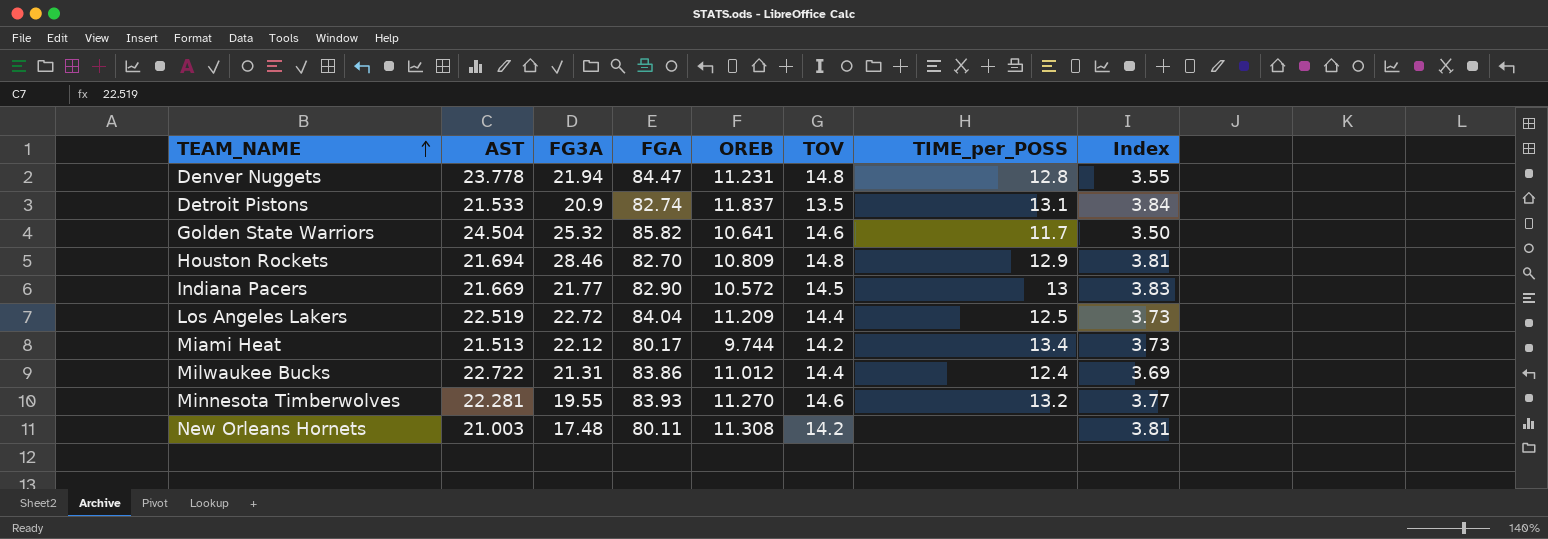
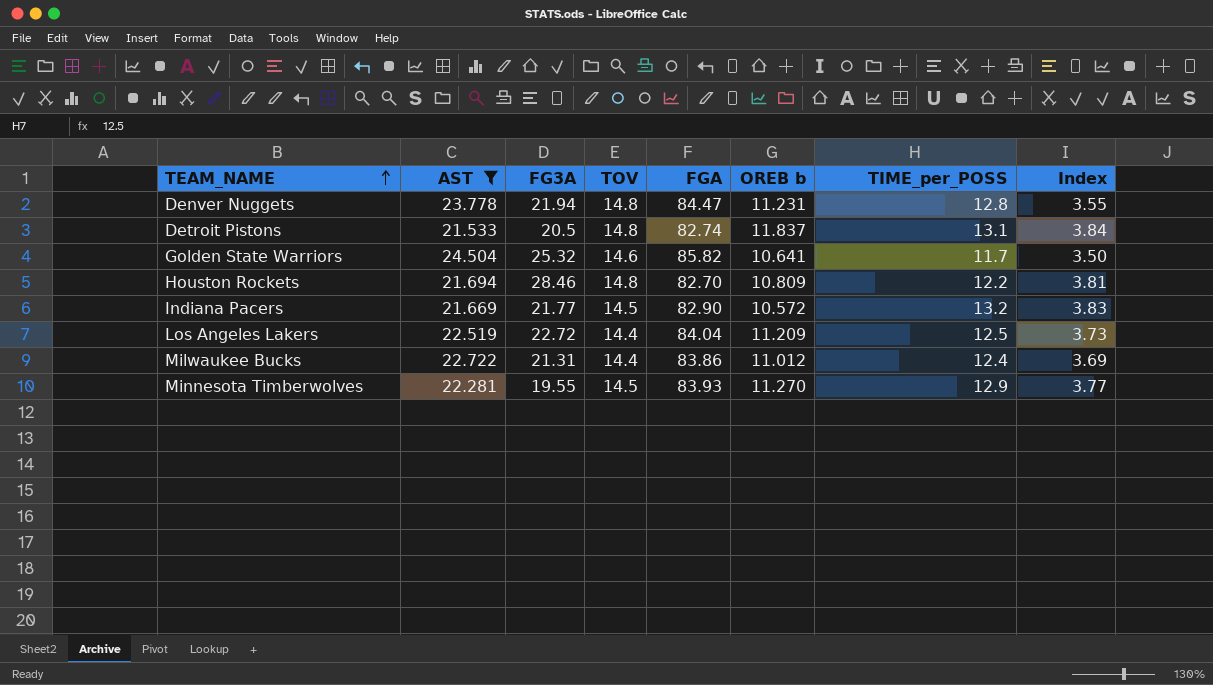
filter: none -> AST >= 21.533
column TOV | position: 6 -> 4
column name: OREB -> OREB b
Detroit Pistons | FG3A: 20.9 -> 20.5
Detroit Pistons | TOV: 13.5 -> 14.8
Houston Rockets | TIME_per_POSS: 12.9 -> 12.2
Indiana Pacers | TIME_per_POSS: 13 -> 13.2
Minnesota Timberwolves | TOV: 14.6 -> 14.5
Minnesota Timberwolves | TIME_per_POSS: 13.2 -> 12.9

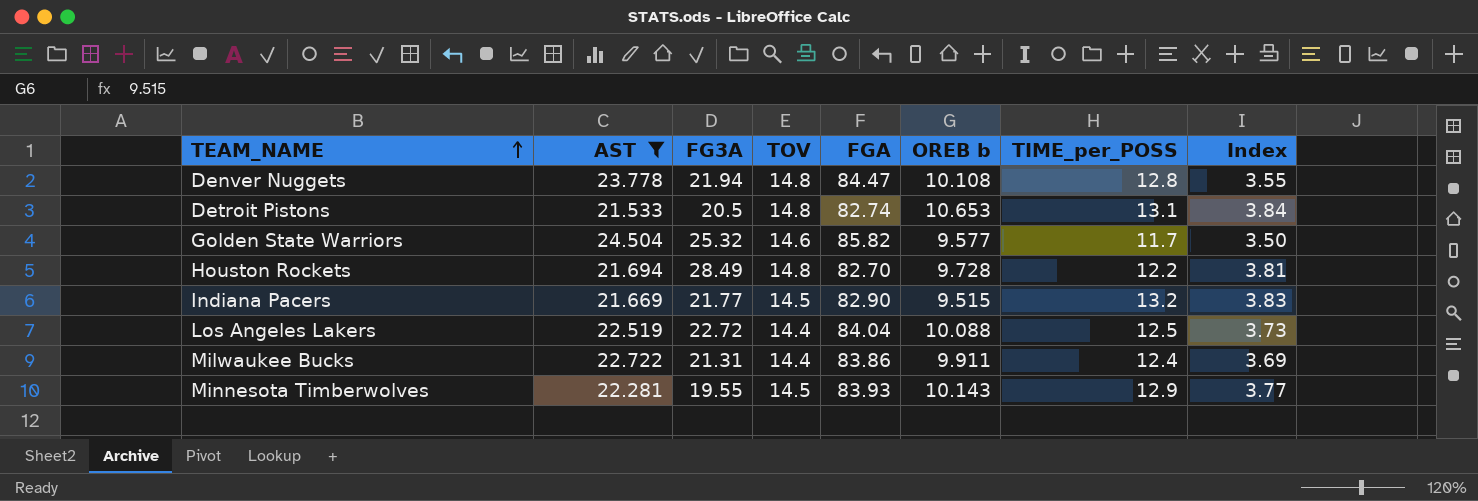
Denver Nuggets | OREB b: 11.231 -> 10.108
Detroit Pistons | OREB b: 11.837 -> 10.653
Golden State Warriors | OREB b: 10.641 -> 9.577
Houston Rockets | FG3A: 28.46 -> 28.49
Houston Rockets | OREB b: 10.809 -> 9.728
Indiana Pacers | OREB b: 10.572 -> 9.515
Los Angeles Lakers | OREB b: 11.209 -> 10.088
Milwaukee Bucks | OREB b: 11.012 -> 9.911
Minnesota Timberwolves | OREB b: 11.270 -> 10.143

